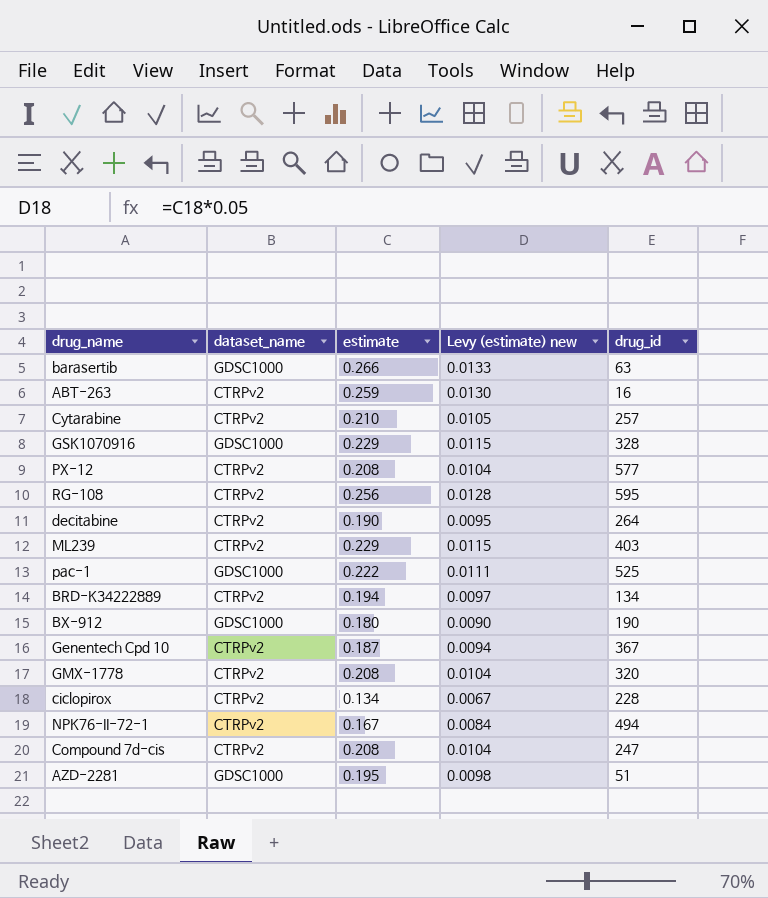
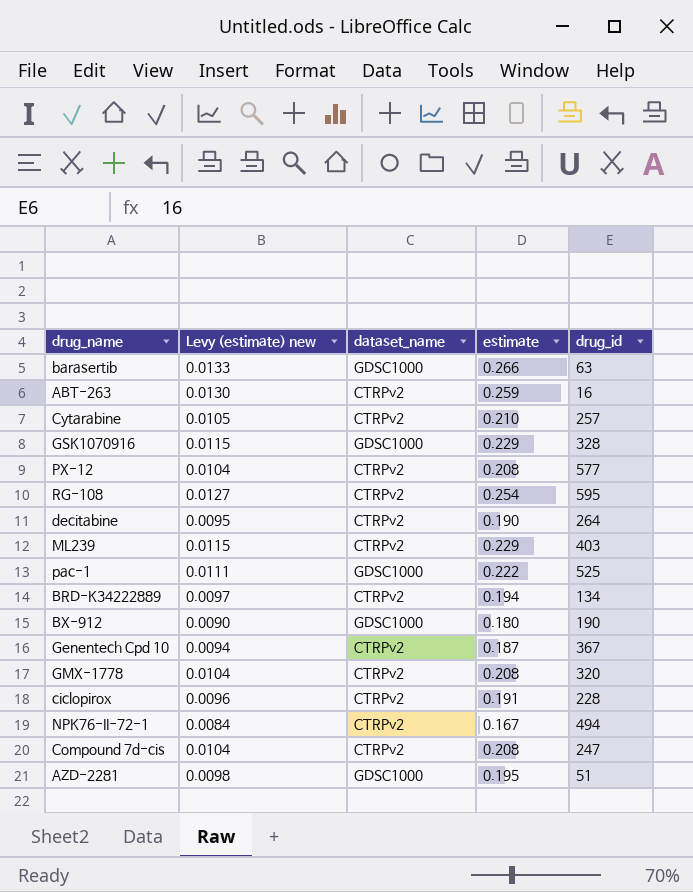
column Levy (estimate) new | position: 4 -> 2
RG-108 | Levy (estimate) new: 0.0128 -> 0.0127
RG-108 | estimate: 0.256 -> 0.254
ciclopirox | Levy (estimate) new: 0.0067 -> 0.0096
ciclopirox | estimate: 0.134 -> 0.191

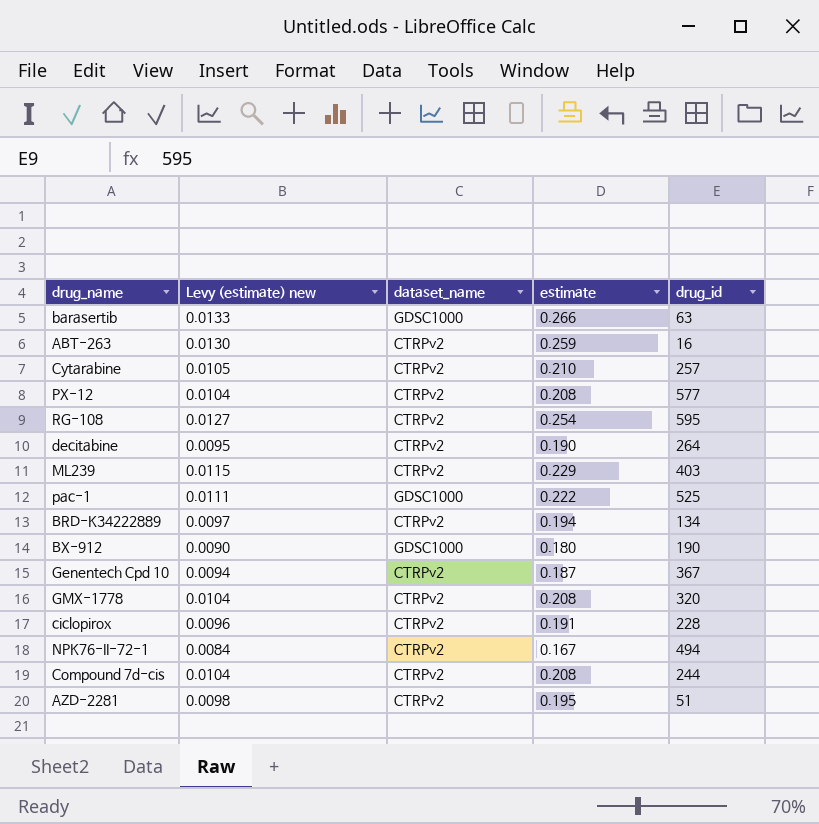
row GSK1070916: 0.0115 | GDSC1000 | 0.229 | 328 -> none
Compound 7d-cis | drug_id: 247 -> 244
AZD-2281 | dataset_name: GDSC1000 -> CTRPv2

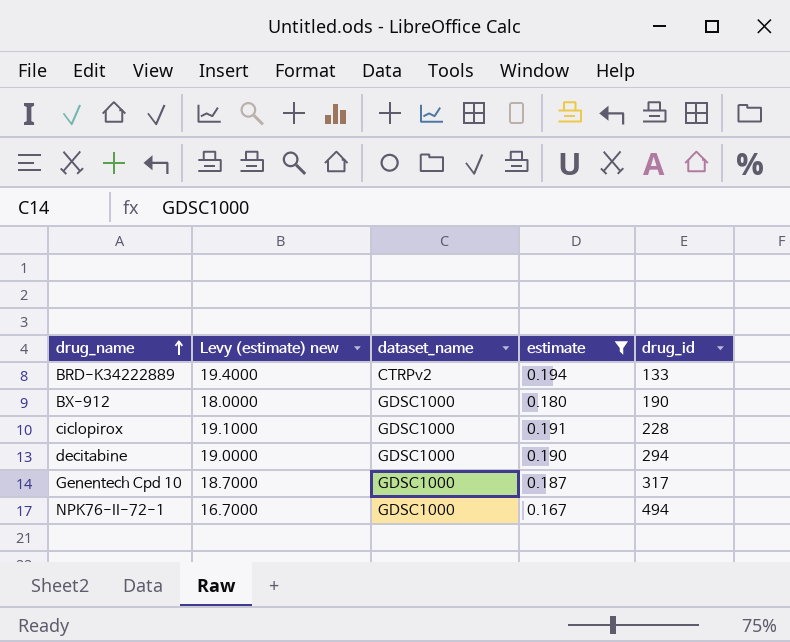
filter: none -> estimate <= 0.194
row order: none -> drug_name ascending
column Levy (estimate) new | formula: [estimate] * 0.05 -> [estimate] * 100
BRD-K34222889 | drug_id: 134 -> 133
ciclopirox | dataset_name: CTRPv2 -> GDSC1000
decitabine | dataset_name: CTRPv2 -> GDSC1000
decitabine | drug_id: 264 -> 294
Genentech Cpd 10 | dataset_name: CTRPv2 -> GDSC1000
Genentech Cpd 10 | drug_id: 367 -> 317
NPK76-II-72-1 | dataset_name: CTRPv2 -> GDSC1000

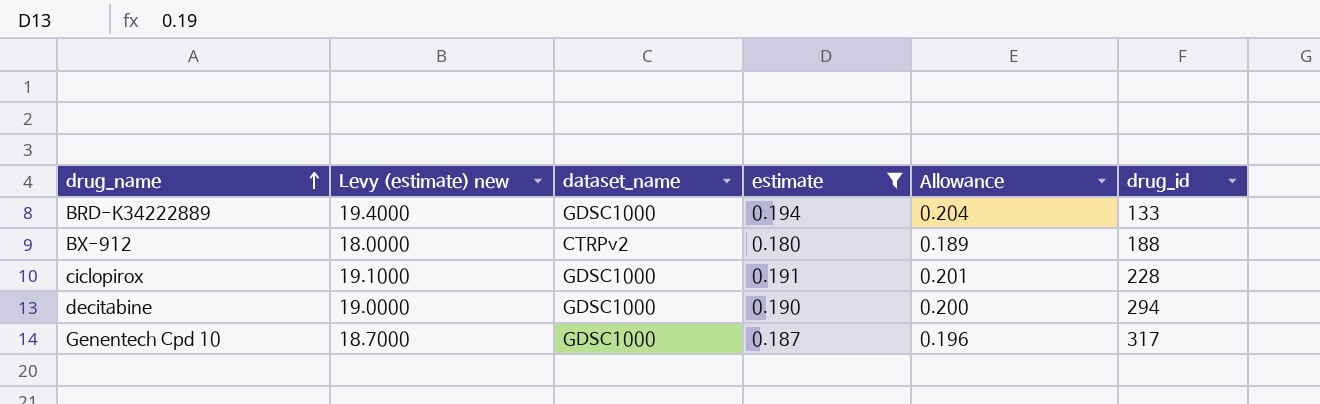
column Allowance | formula: none -> [estimate] * 1.05
row NPK76-II-72-1: 16.7000 | GDSC1000 | 0.167 | 494 -> none
BRD-K34222889 | dataset_name: CTRPv2 -> GDSC1000
BX-912 | dataset_name: GDSC1000 -> CTRPv2
BX-912 | drug_id: 190 -> 188

